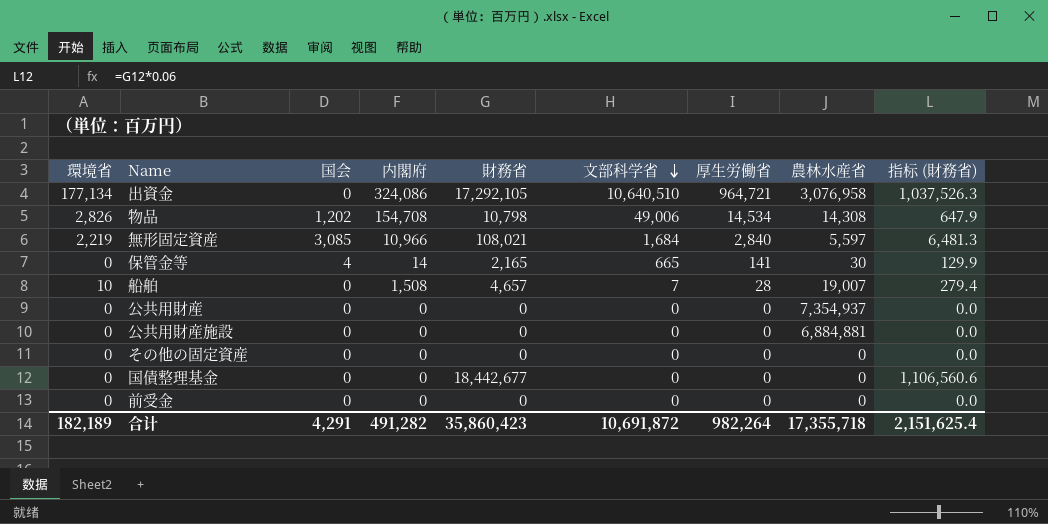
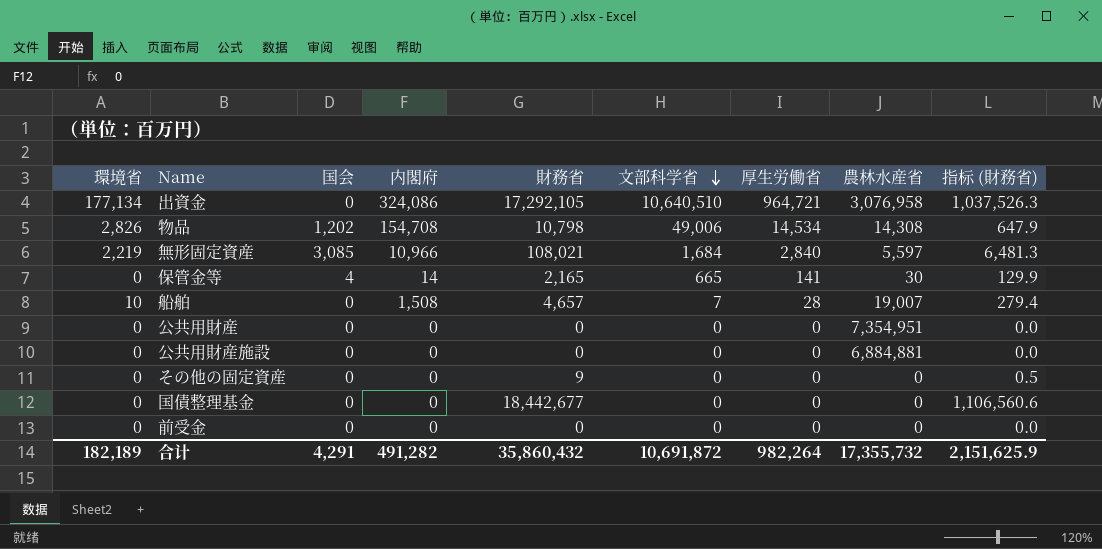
公共用財産 | 農林水産省: 7,354,937 -> 7,354,951
その他の固定資産 | 財務省: 0 -> 9
その他の固定資産 | 指标 (財務省): 0.0 -> 0.5
合计 | 財務省: 35,860,423 -> 35,860,432
合计 | 農林水産省: 17,355,718 -> 17,355,732
合计 | 指标 (財務省): 2,151,625.4 -> 2,151,625.9

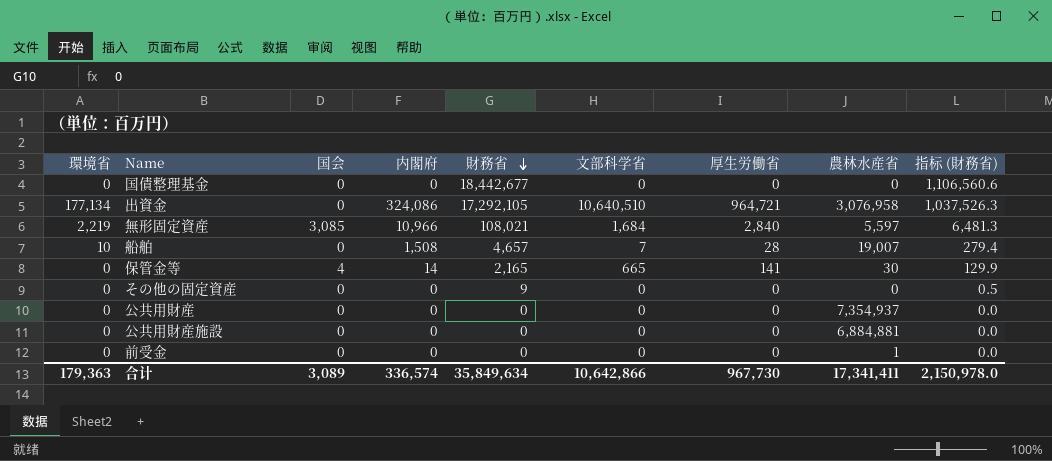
row order: 文部科学省 descending -> 財務省 descending
row 物品: 2,826 | 1,202 | 154,708 | 10,798 | 49,006 | 14,534 | 14,308 | 647.9 -> none
公共用財産 | 農林水産省: 7,354,951 -> 7,354,937
前受金 | 農林水産省: 0 -> 1
合计 | 環境省: 182,189 -> 179,363
合计 | 国会: 4,291 -> 3,089
合计 | 内閣府: 491,282 -> 336,574
合计 | 財務省: 35,860,432 -> 35,849,634
合计 | 文部科学省: 10,691,872 -> 10,642,866
合计 | 厚生労働省: 982,264 -> 967,730
合计 | 農林水産省: 17,355,732 -> 17,341,411
合计 | 指标 (財務省): 2,151,625.9 -> 2,150,978.0

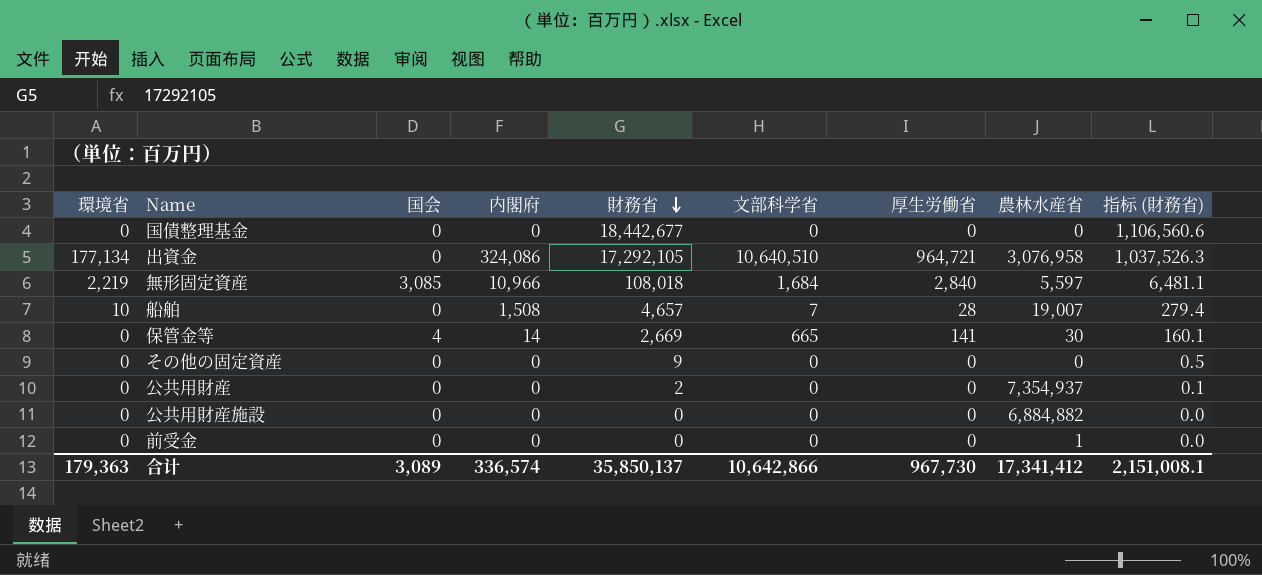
無形固定資産 | 財務省: 108,021 -> 108,018
無形固定資産 | 指标 (財務省): 6,481.3 -> 6,481.1
保管金等 | 財務省: 2,165 -> 2,669
保管金等 | 指标 (財務省): 129.9 -> 160.1
公共用財産 | 財務省: 0 -> 2
公共用財産 | 指标 (財務省): 0.0 -> 0.1
公共用財産施設 | 農林水産省: 6,884,881 -> 6,884,882
合计 | 財務省: 35,849,634 -> 35,850,137
合计 | 農林水産省: 17,341,411 -> 17,341,412
合计 | 指标 (財務省): 2,150,978.0 -> 2,151,008.1

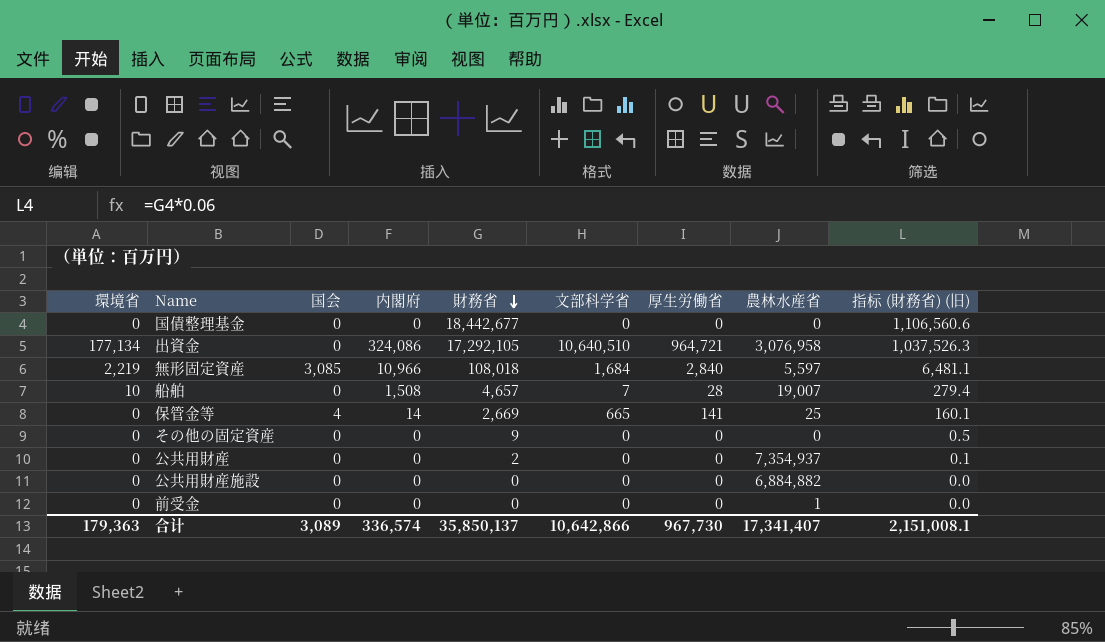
column name: 指标 (財務省) -> 指标 (財務省) (旧)
保管金等 | 農林水産省: 30 -> 25
合计 | 農林水産省: 17,341,412 -> 17,341,407

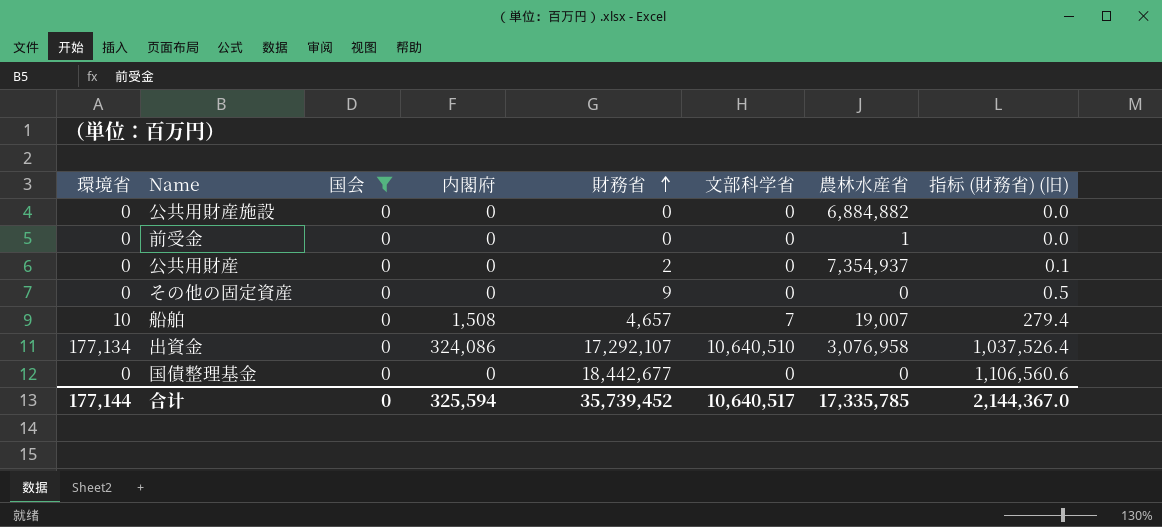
filter: none -> 国会 = 0
row order: 財務省 descending -> 財務省 ascending
column 厚生労働省 | position: 7 -> none
出資金 | 財務省: 17,292,105 -> 17,292,107
出資金 | 指标 (財務省) (旧): 1,037,526.3 -> 1,037,526.4
合计 | 環境省: 179,363 -> 177,144
合计 | 国会: 3,089 -> 0
合计 | 内閣府: 336,574 -> 325,594
合计 | 財務省: 35,850,137 -> 35,739,452
合计 | 文部科学省: 10,642,866 -> 10,640,517
合计 | 農林水産省: 17,341,407 -> 17,335,785
合计 | 指标 (財務省) (旧): 2,151,008.1 -> 2,144,367.0

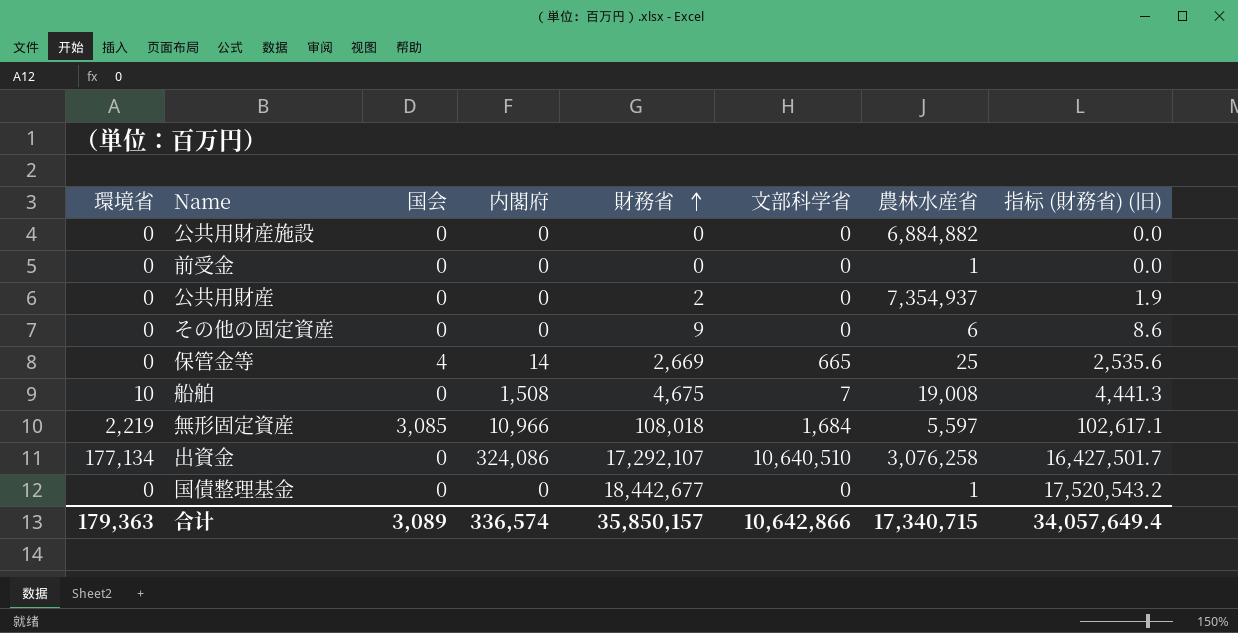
filter: 国会 = 0 -> none
column 指标 (財務省) (旧) | formula: [財務省] * 0.06 -> [財務省] * 0.95
その他の固定資産 | 農林水産省: 0 -> 6
船舶 | 財務省: 4,657 -> 4,675
船舶 | 農林水産省: 19,007 -> 19,008
出資金 | 農林水産省: 3,076,958 -> 3,076,258
国債整理基金 | 農林水産省: 0 -> 1
合计 | 環境省: 177,144 -> 179,363
合计 | 国会: 0 -> 3,089
合计 | 内閣府: 325,594 -> 336,574
合计 | 財務省: 35,739,452 -> 35,850,157
合计 | 文部科学省: 10,640,517 -> 10,642,866
合计 | 農林水産省: 17,335,785 -> 17,340,715
合计 | 指标 (財務省) (旧): 2,144,367.0 -> 34,057,649.4

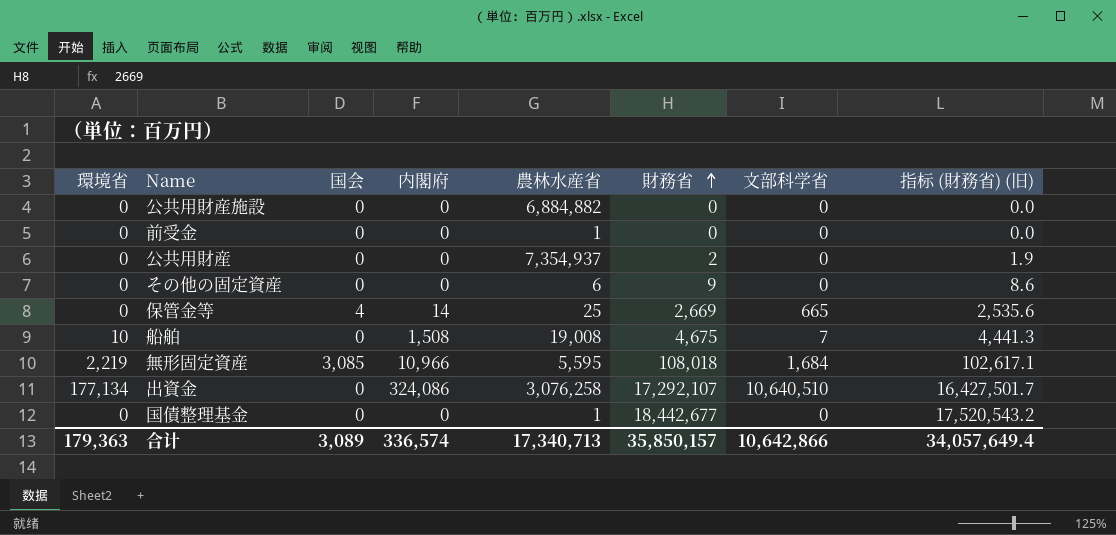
column 農林水産省 | position: 7 -> 5
無形固定資産 | 農林水産省: 5,597 -> 5,595
合计 | 農林水産省: 17,340,715 -> 17,340,713

